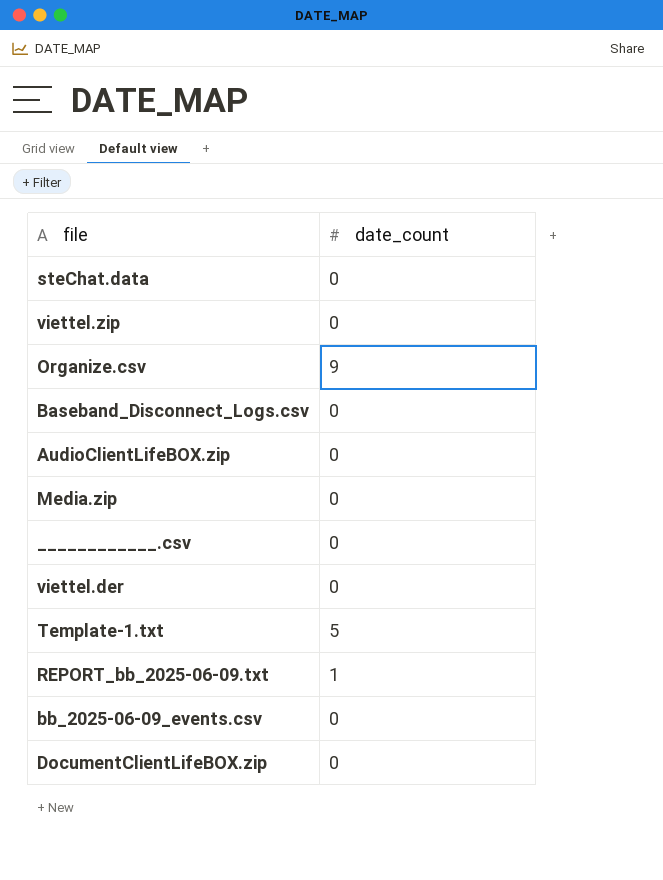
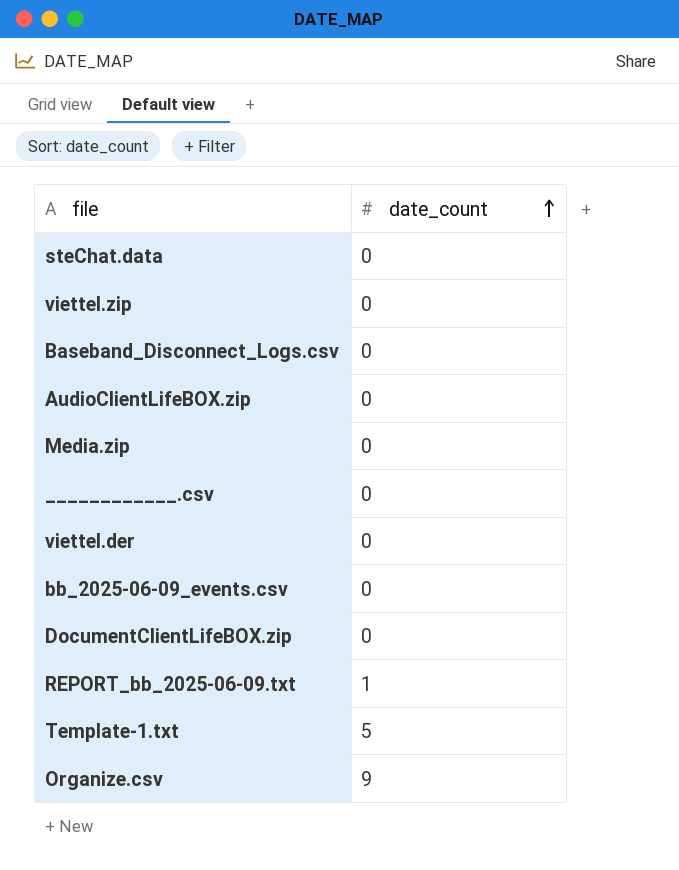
row order: none -> date_count ascending

